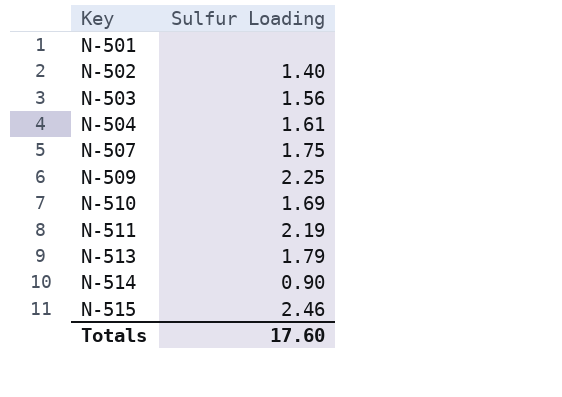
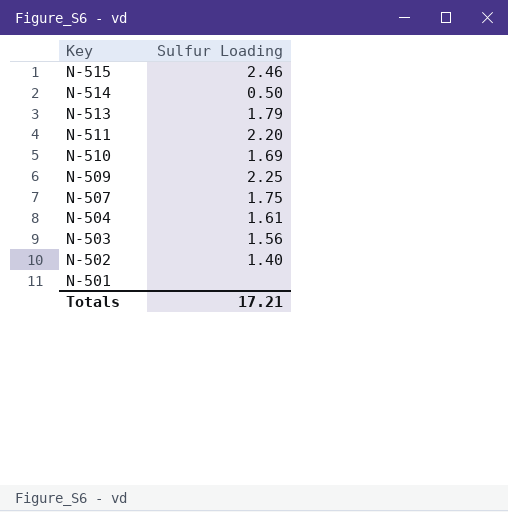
row order: Key ascending -> Key descending
N-514 | Sulfur Loading: 0.90 -> 0.50
N-511 | Sulfur Loading: 2.19 -> 2.20
Totals | Sulfur Loading: 17.60 -> 17.21

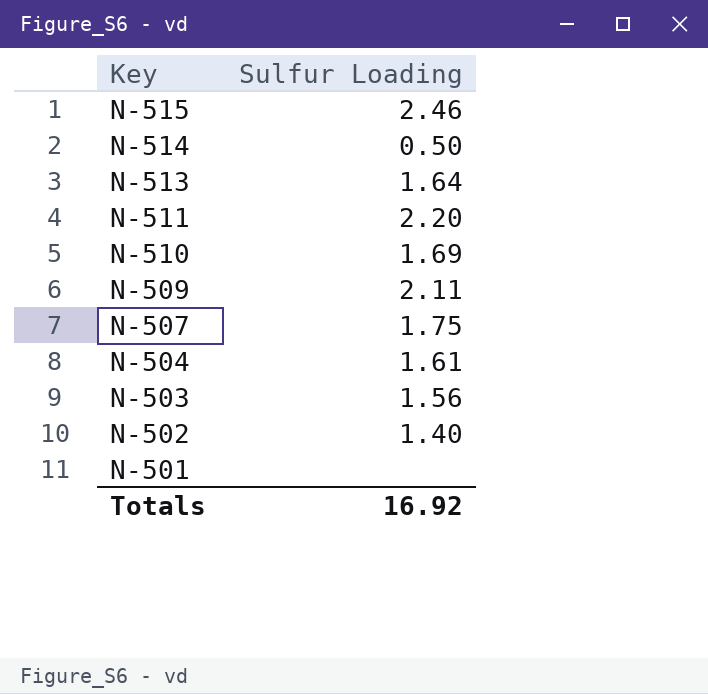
N-513 | Sulfur Loading: 1.79 -> 1.64
N-509 | Sulfur Loading: 2.25 -> 2.11
Totals | Sulfur Loading: 17.21 -> 16.92

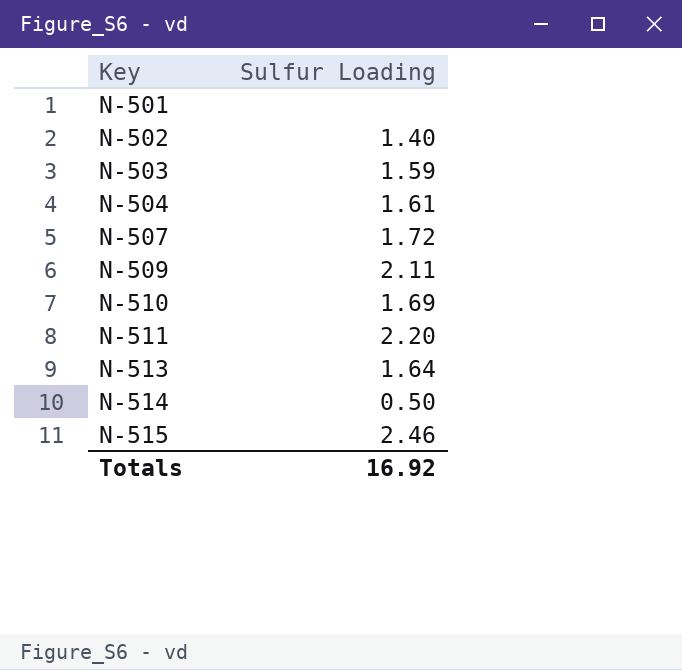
row order: Key descending -> Key ascending
N-503 | Sulfur Loading: 1.56 -> 1.59
N-507 | Sulfur Loading: 1.75 -> 1.72

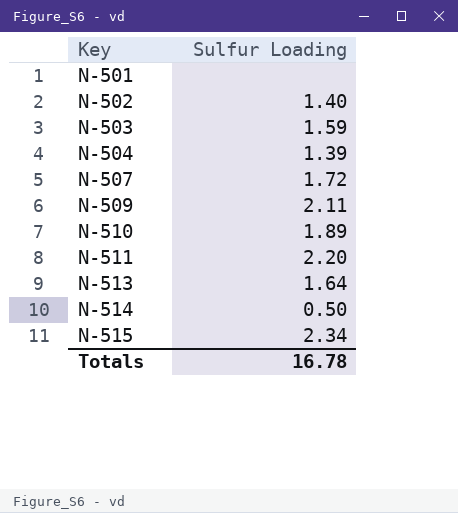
N-504 | Sulfur Loading: 1.61 -> 1.39
N-510 | Sulfur Loading: 1.69 -> 1.89
N-515 | Sulfur Loading: 2.46 -> 2.34
Totals | Sulfur Loading: 16.92 -> 16.78

